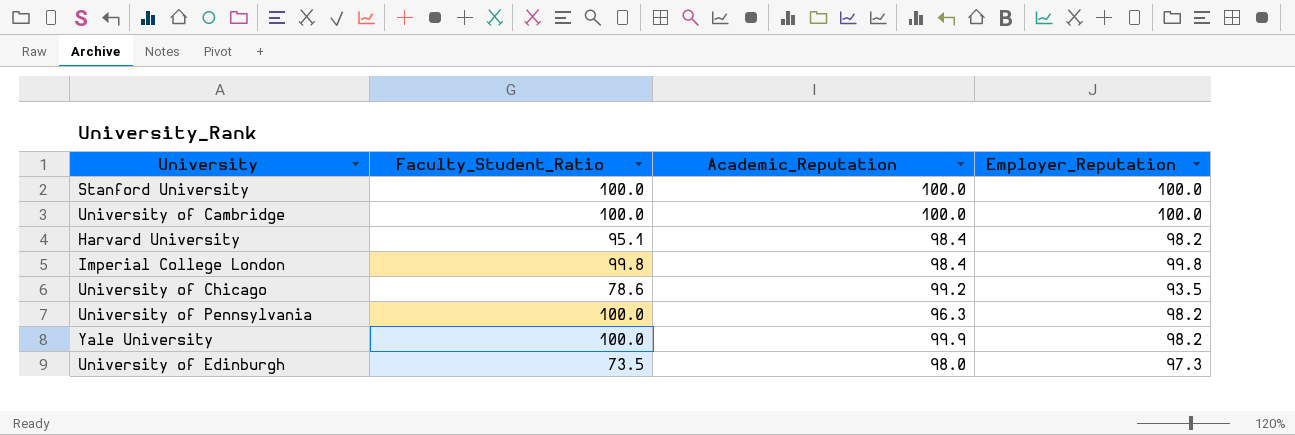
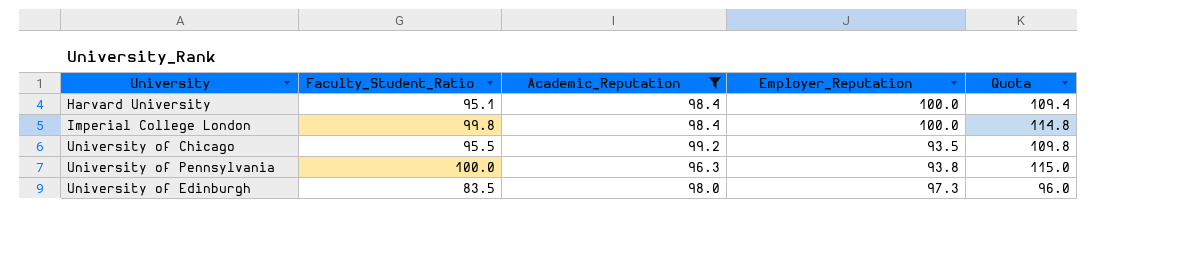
filter: none -> Academic_Reputation <= 99.2
column Quota | formula: none -> [Faculty_Student_Ratio] * 1.15
Harvard University | Employer_Reputation: 98.2 -> 100.0
Imperial College London | Employer_Reputation: 99.8 -> 100.0
University of Chicago | Faculty_Student_Ratio: 78.6 -> 95.5
University of Pennsylvania | Employer_Reputation: 98.2 -> 93.8
University of Edinburgh | Faculty_Student_Ratio: 73.5 -> 83.5

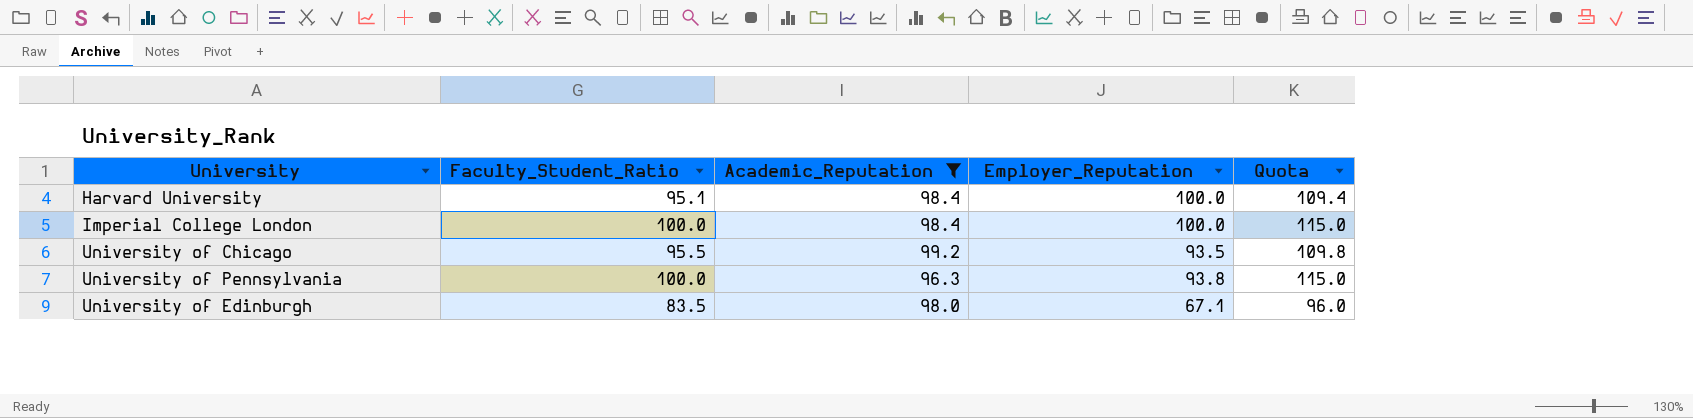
Imperial College London | Faculty_Student_Ratio: 99.8 -> 100.0
Imperial College London | Quota: 114.8 -> 115.0
University of Edinburgh | Employer_Reputation: 97.3 -> 67.1

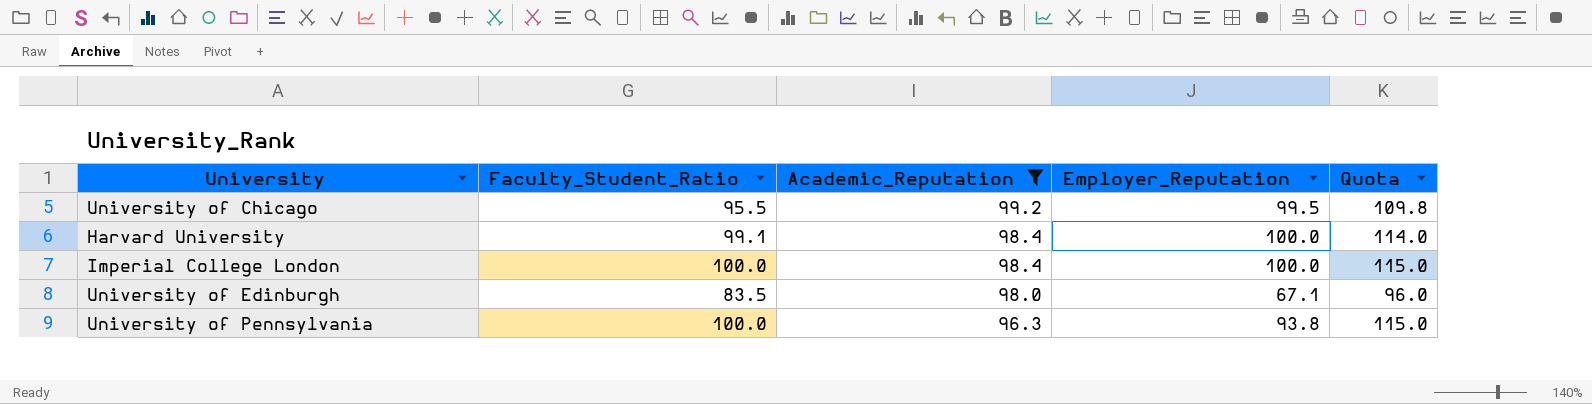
row order: none -> Academic_Reputation descending
University of Chicago | Employer_Reputation: 93.5 -> 99.5
Harvard University | Faculty_Student_Ratio: 95.1 -> 99.1
Harvard University | Quota: 109.4 -> 114.0

